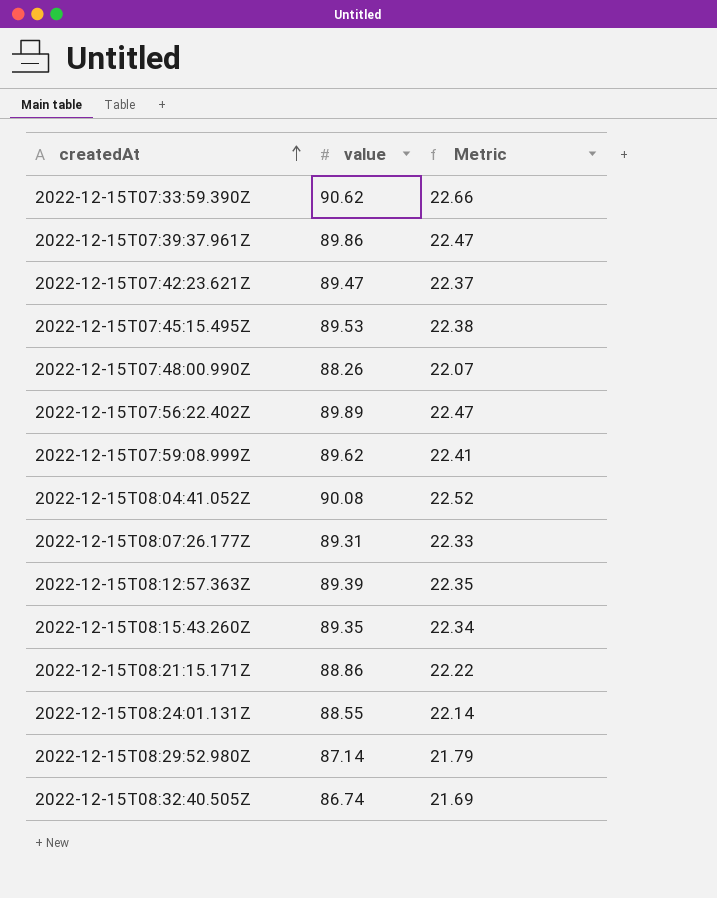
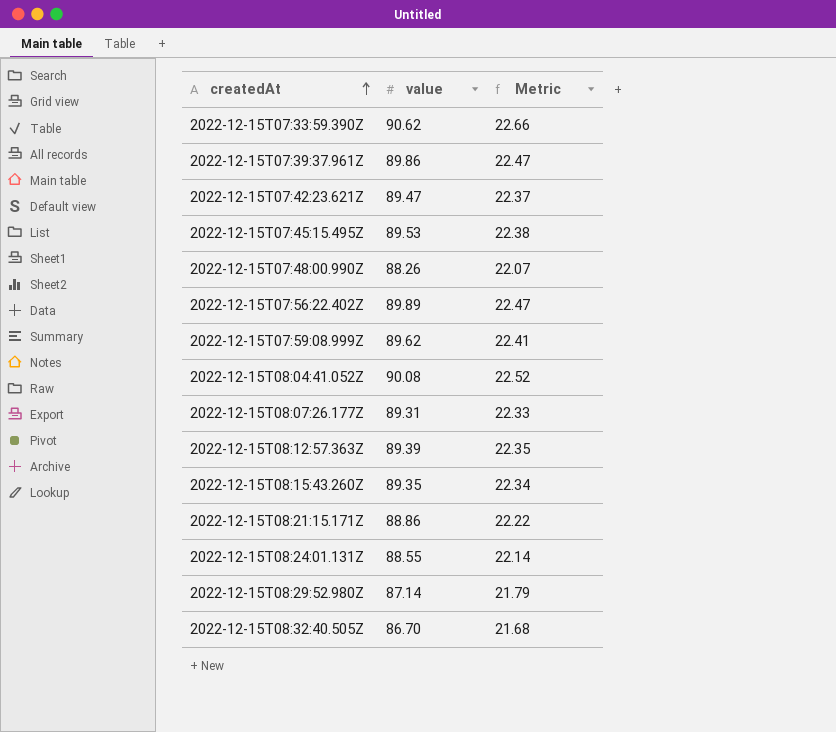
2022-12-15T08:32:40.505Z | value: 86.74 -> 86.70
2022-12-15T08:32:40.505Z | Metric: 21.69 -> 21.68

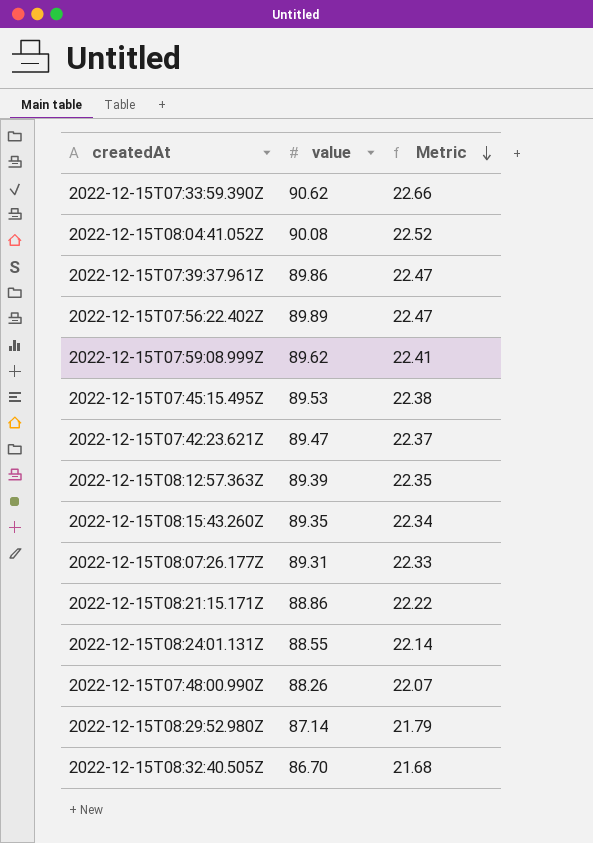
row order: createdAt ascending -> Metric descending

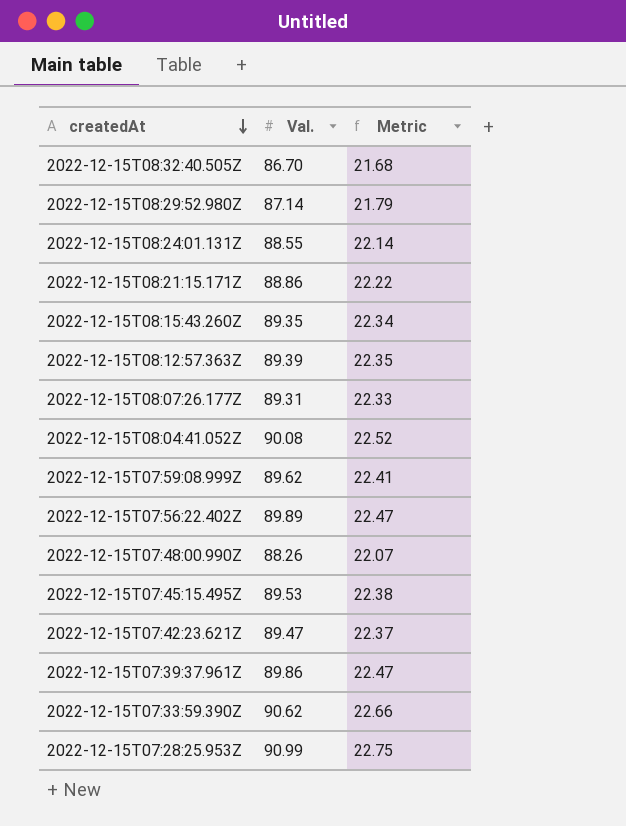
row order: Metric descending -> createdAt descending
column name: value -> Val.
row 2022-12-15T07:28:25.953Z: none -> 90.99 | 22.75

